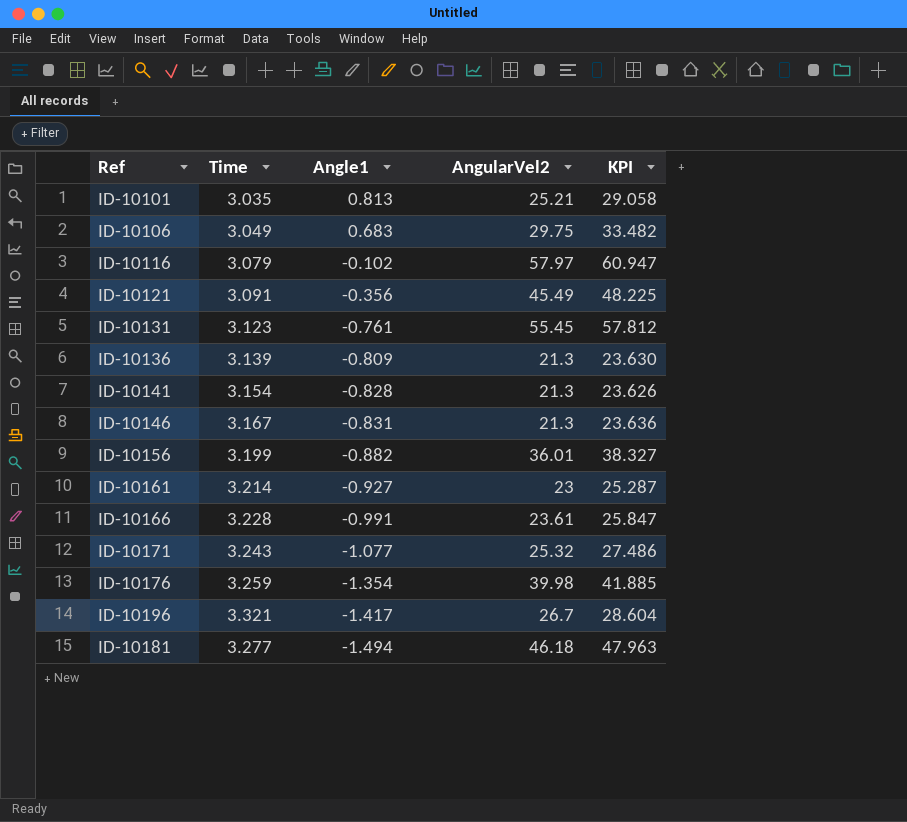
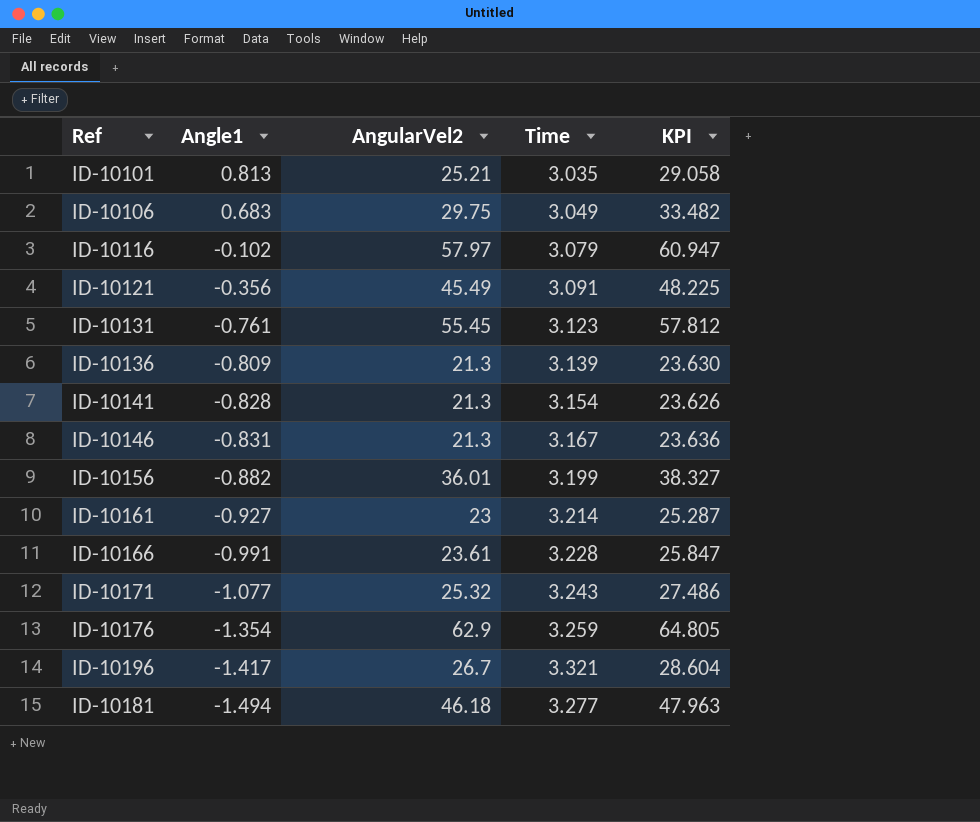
column Time | position: 2 -> 4
ID-10176 | AngularVel2: 39.98 -> 62.9
ID-10176 | KPI: 41.885 -> 64.805

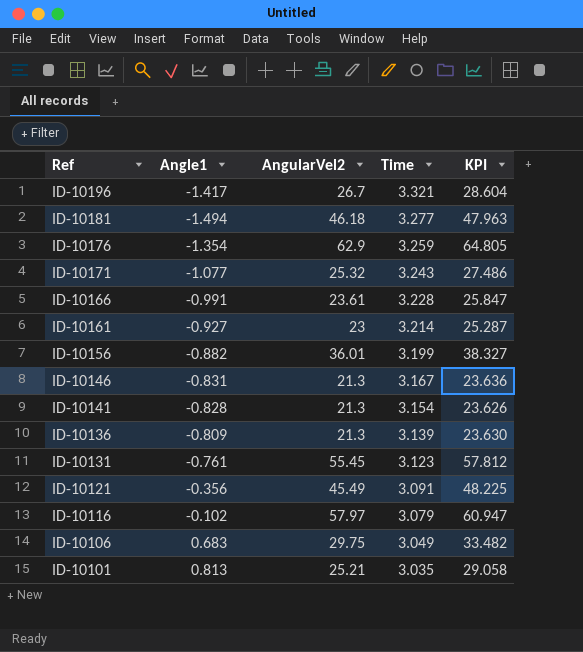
row order: Angle1 descending -> Ref descending

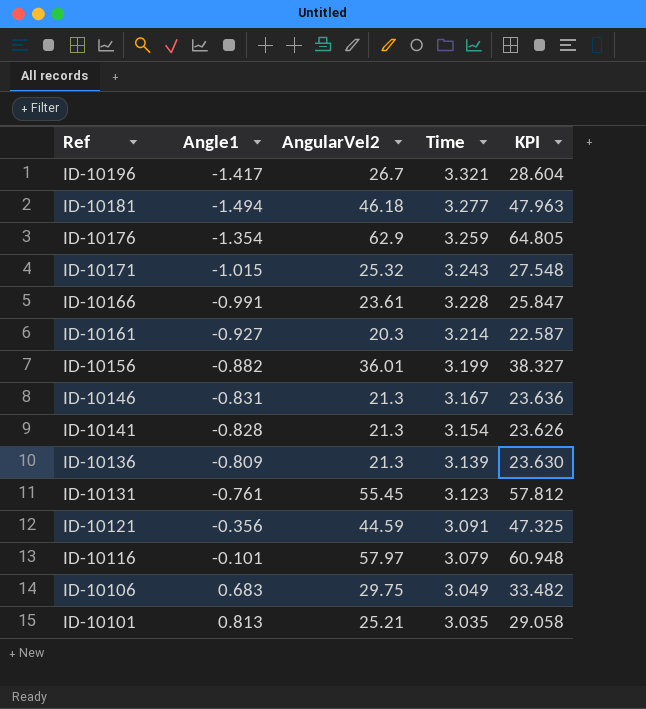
ID-10171 | Angle1: -1.077 -> -1.015
ID-10171 | KPI: 27.486 -> 27.548
ID-10161 | AngularVel2: 23 -> 20.3
ID-10161 | KPI: 25.287 -> 22.587
ID-10121 | AngularVel2: 45.49 -> 44.59
ID-10121 | KPI: 48.225 -> 47.325
ID-10116 | Angle1: -0.102 -> -0.101
ID-10116 | KPI: 60.947 -> 60.948

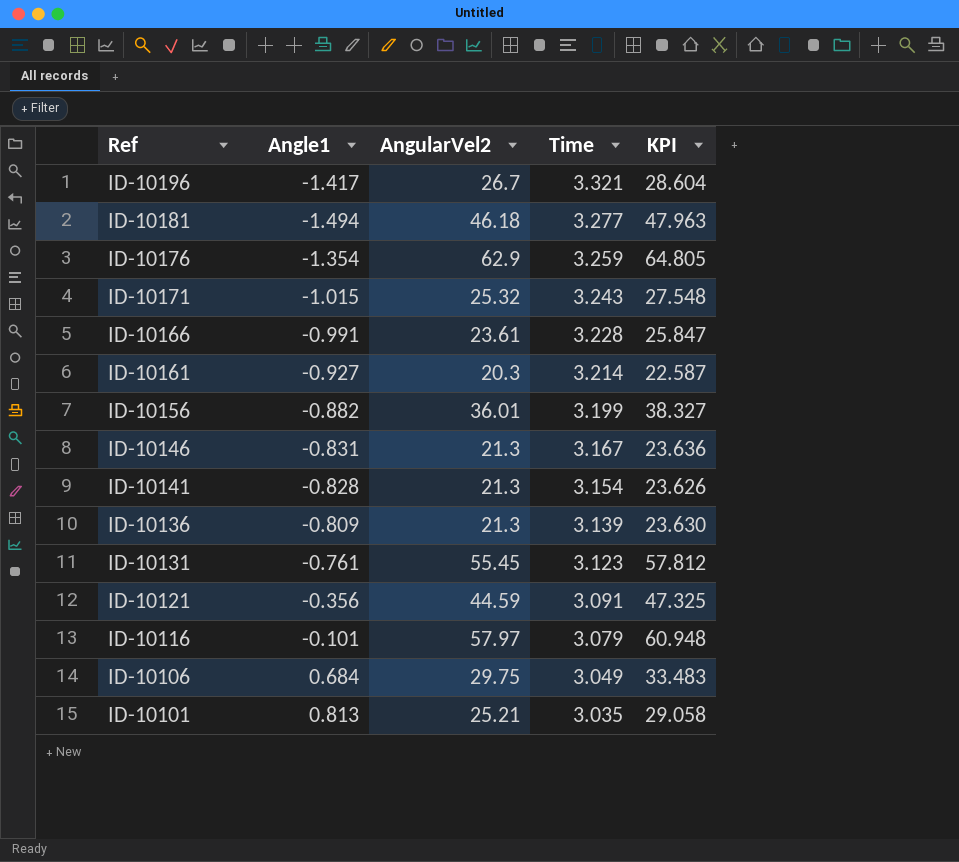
ID-10106 | Angle1: 0.683 -> 0.684
ID-10106 | KPI: 33.482 -> 33.483

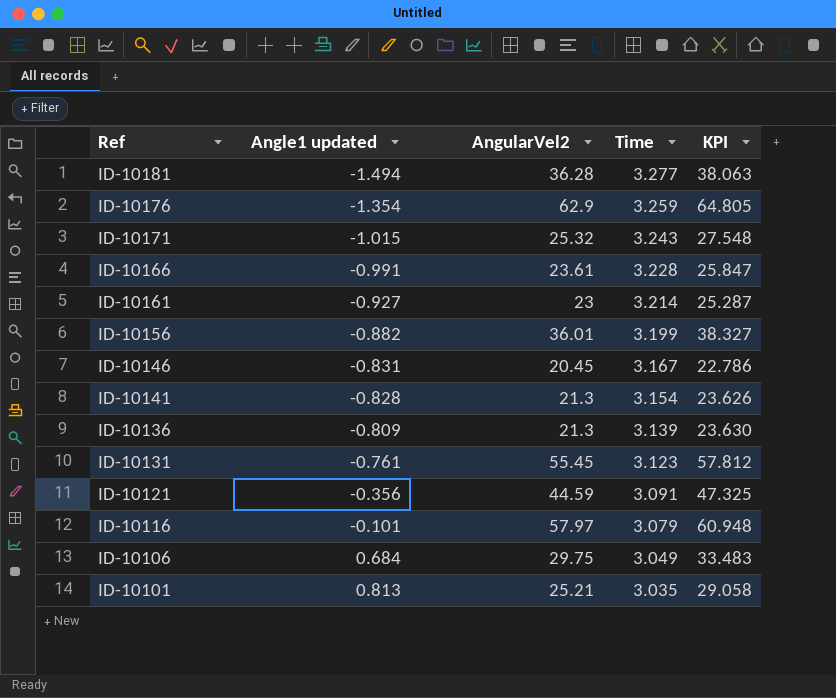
column name: Angle1 -> Angle1 updated
row ID-10196: -1.417 | 26.7 | 3.321 | 28.604 -> none
ID-10181 | AngularVel2: 46.18 -> 36.28
ID-10181 | KPI: 47.963 -> 38.063
ID-10161 | AngularVel2: 20.3 -> 23
ID-10161 | KPI: 22.587 -> 25.287
ID-10146 | AngularVel2: 21.3 -> 20.45
ID-10146 | KPI: 23.636 -> 22.786

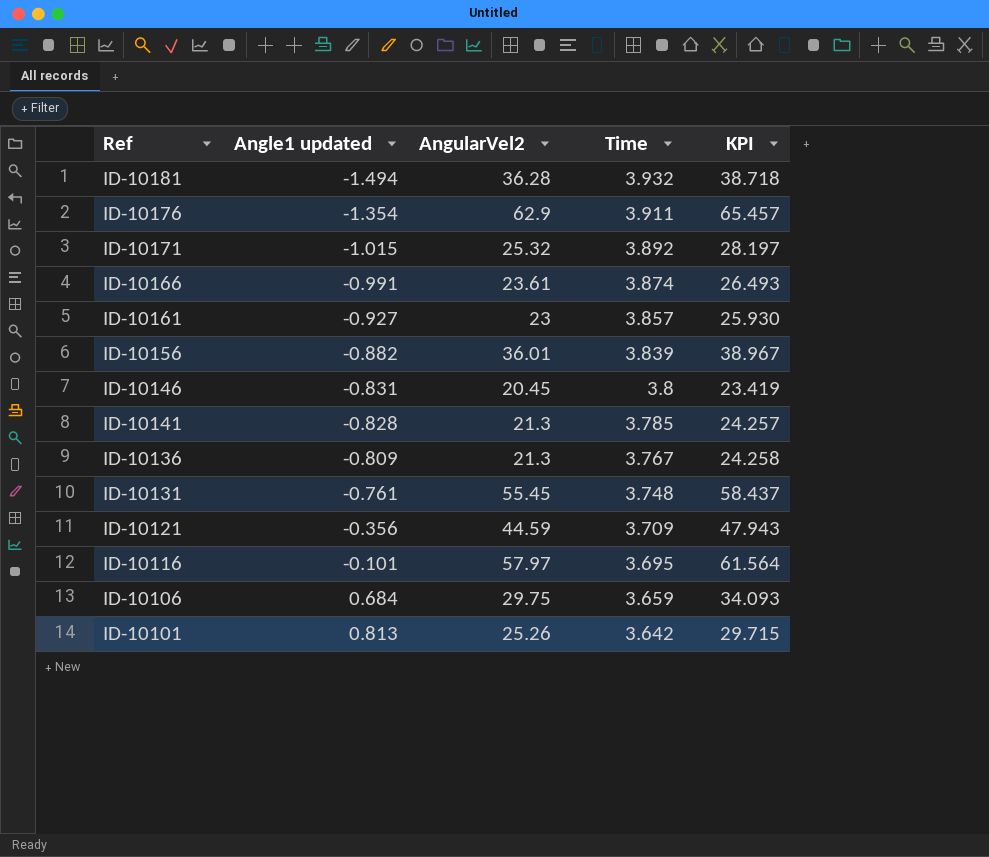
ID-10181 | Time: 3.277 -> 3.932
ID-10181 | KPI: 38.063 -> 38.718
ID-10176 | Time: 3.259 -> 3.911
ID-10176 | KPI: 64.805 -> 65.457
ID-10171 | Time: 3.243 -> 3.892
ID-10171 | KPI: 27.548 -> 28.197
ID-10166 | Time: 3.228 -> 3.874
ID-10166 | KPI: 25.847 -> 26.493
ID-10161 | Time: 3.214 -> 3.857
ID-10161 | KPI: 25.287 -> 25.930
ID-10156 | Time: 3.199 -> 3.839
ID-10156 | KPI: 38.327 -> 38.967
ID-10146 | Time: 3.167 -> 3.8
ID-10146 | KPI: 22.786 -> 23.419
ID-10141 | Time: 3.154 -> 3.785
ID-10141 | KPI: 23.626 -> 24.257
ID-10136 | Time: 3.139 -> 3.767
ID-10136 | KPI: 23.630 -> 24.258
ID-10131 | Time: 3.123 -> 3.748
ID-10131 | KPI: 57.812 -> 58.437
ID-10121 | Time: 3.091 -> 3.709
ID-10121 | KPI: 47.325 -> 47.943
ID-10116 | Time: 3.079 -> 3.695
ID-10116 | KPI: 60.948 -> 61.564
ID-10106 | Time: 3.049 -> 3.659
ID-10106 | KPI: 33.483 -> 34.093
ID-10101 | AngularVel2: 25.21 -> 25.26
ID-10101 | Time: 3.035 -> 3.642
ID-10101 | KPI: 29.058 -> 29.715

